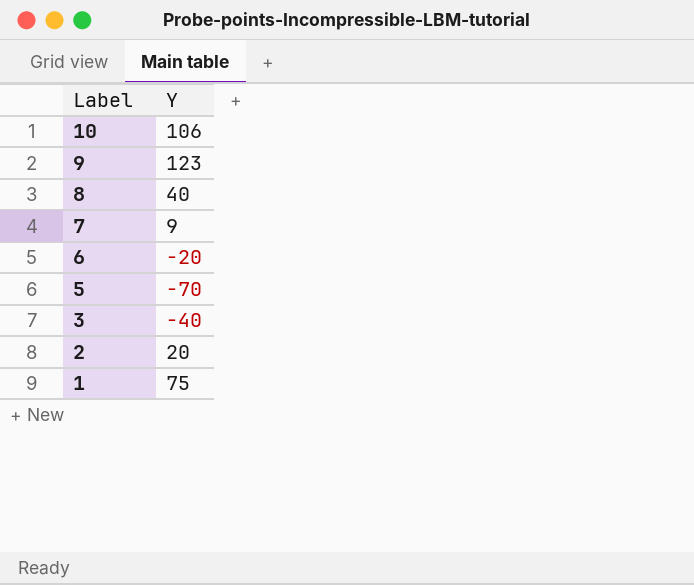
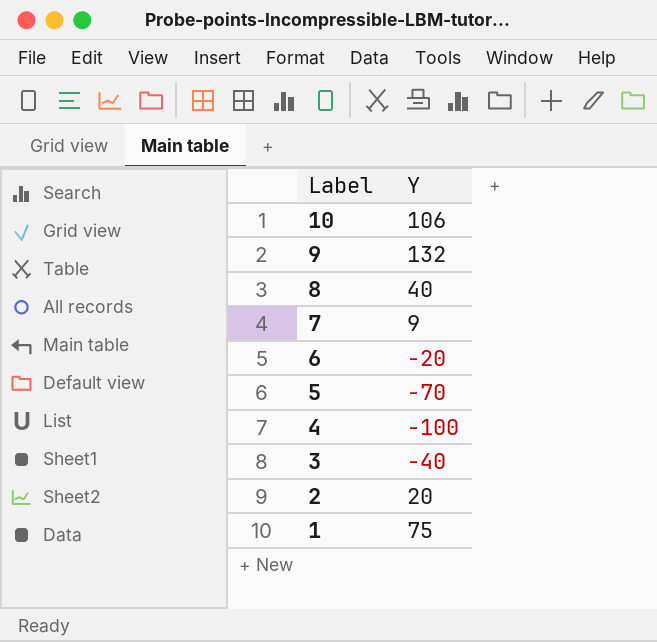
9 | Y: 123 -> 132
row 4: none -> -100

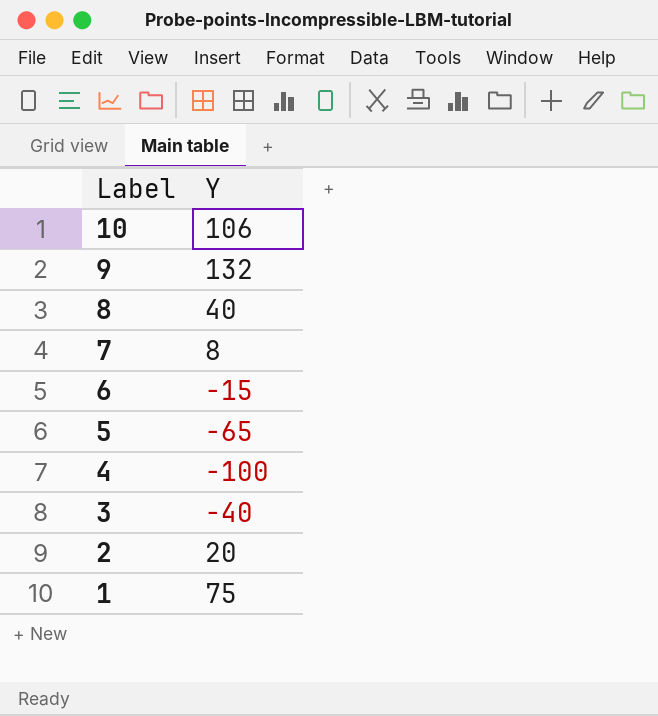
7 | Y: 9 -> 8
6 | Y: -20 -> -15
5 | Y: -70 -> -65

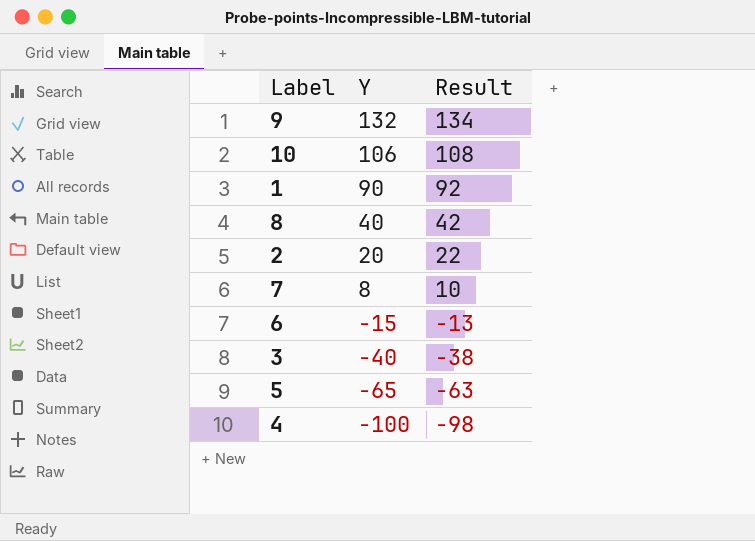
row order: Label descending -> Y descending
column Result | formula: none -> [Y] + 2
1 | Y: 75 -> 90

